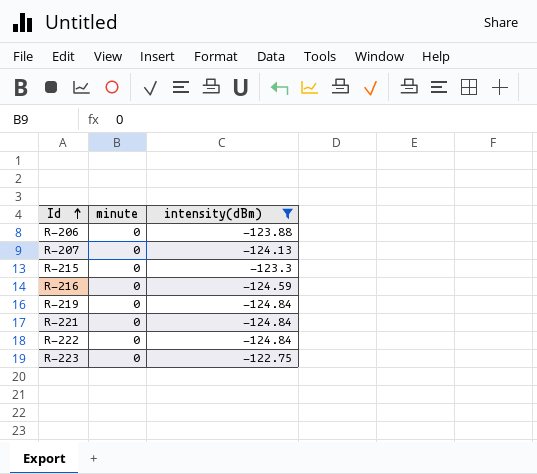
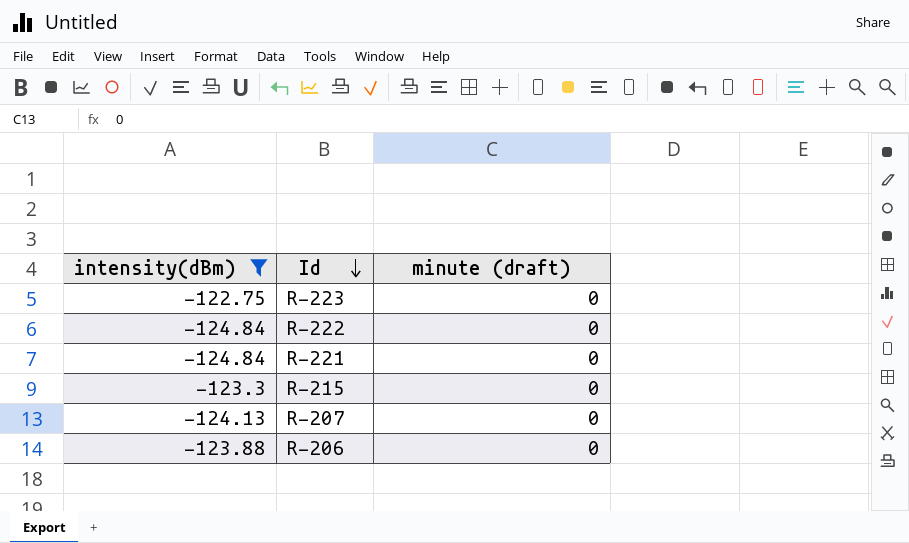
row order: Id ascending -> Id descending
column intensity(dBm) | position: 3 -> 1
column name: minute -> minute (draft)
row R-216: 0 | -124.59 -> none
row R-219: 0 | -124.84 -> none

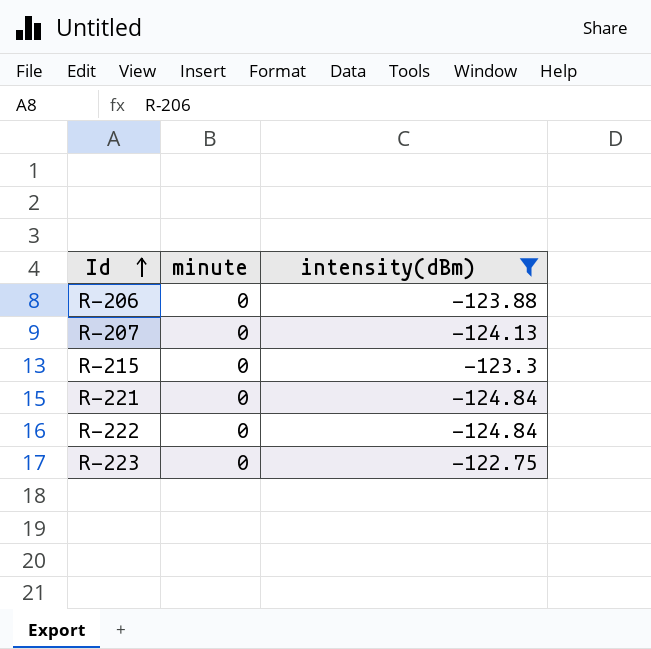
row order: Id descending -> Id ascending
column name: minute (draft) -> minute
column intensity(dBm) | position: 1 -> 3

